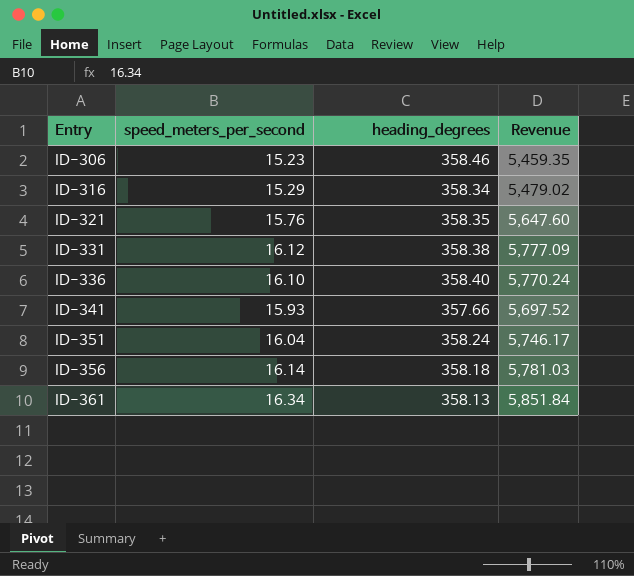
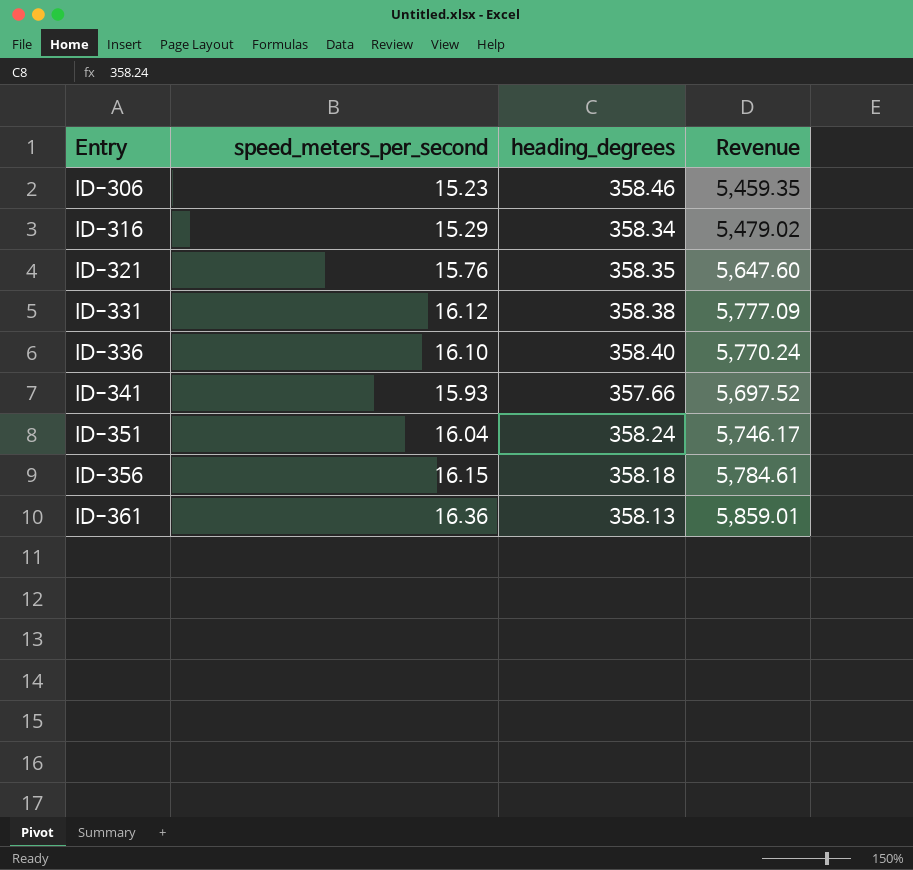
ID-356 | speed_meters_per_second: 16.14 -> 16.15
ID-356 | Revenue: 5,781.03 -> 5,784.61
ID-361 | speed_meters_per_second: 16.34 -> 16.36
ID-361 | Revenue: 5,851.84 -> 5,859.01

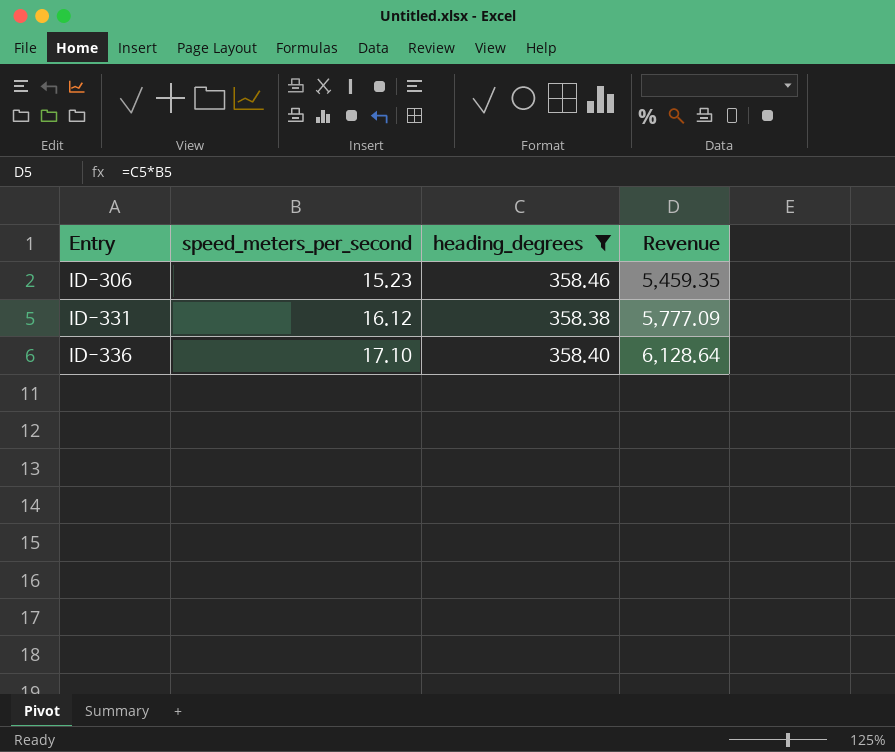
filter: none -> heading_degrees >= 358.38
ID-336 | speed_meters_per_second: 16.10 -> 17.10
ID-336 | Revenue: 5,770.24 -> 6,128.64

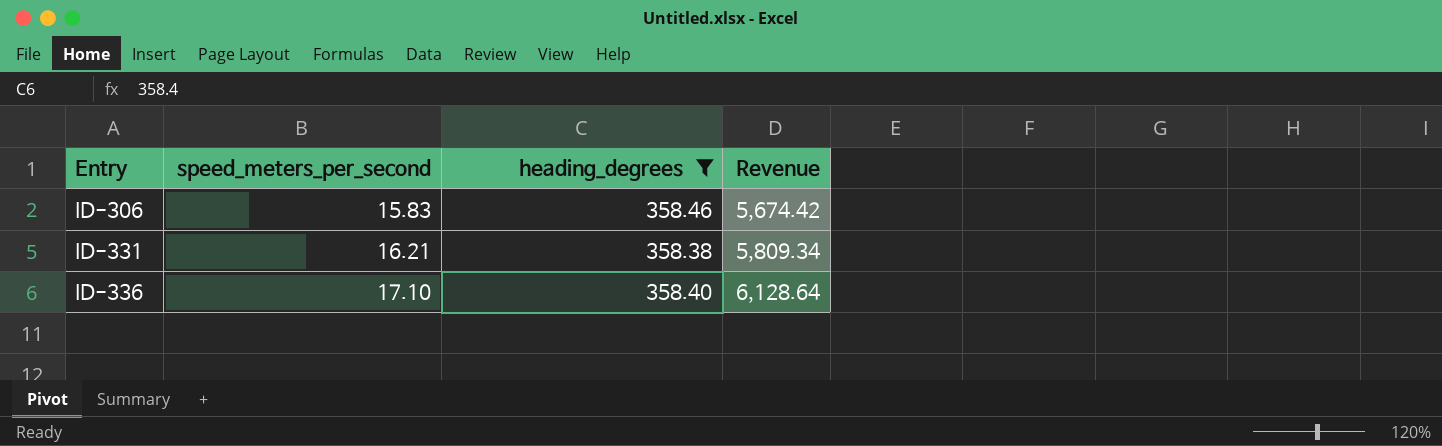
ID-306 | speed_meters_per_second: 15.23 -> 15.83
ID-306 | Revenue: 5,459.35 -> 5,674.42
ID-331 | speed_meters_per_second: 16.12 -> 16.21
ID-331 | Revenue: 5,777.09 -> 5,809.34

